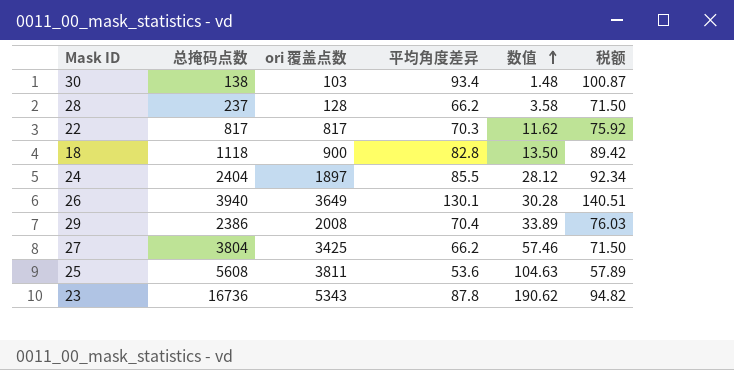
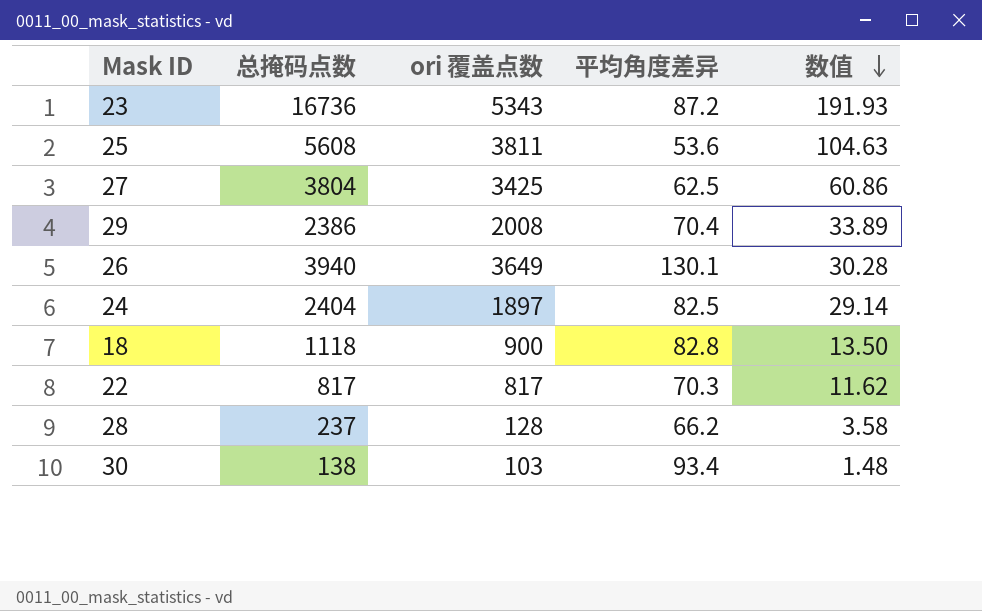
row order: 数值 ascending -> 数值 descending
column 税额 | formula: [平均角度差异] * 1.08 -> none
23 | 平均角度差异: 87.8 -> 87.2
23 | 数值: 190.62 -> 191.93
27 | 平均角度差异: 66.2 -> 62.5
27 | 数值: 57.46 -> 60.86
24 | 平均角度差异: 85.5 -> 82.5
24 | 数值: 28.12 -> 29.14

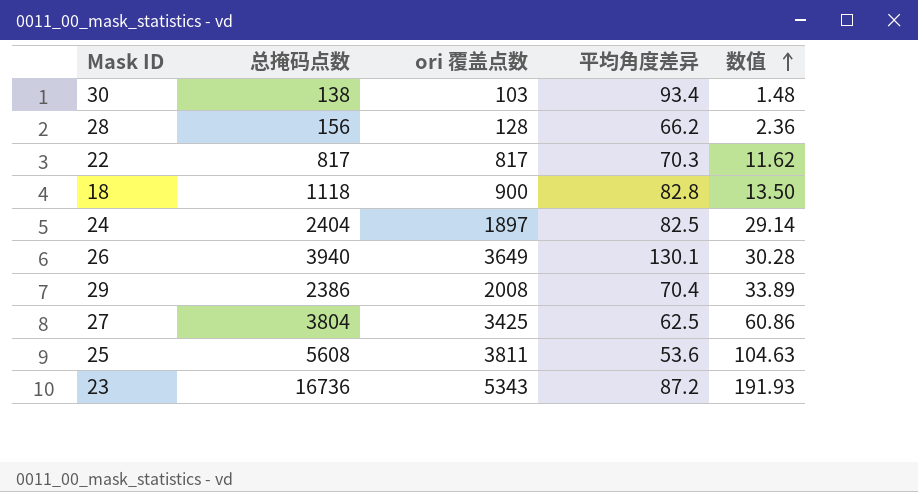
row order: 数值 descending -> 数值 ascending
28 | 总掩码点数: 237 -> 156
28 | 数值: 3.58 -> 2.36

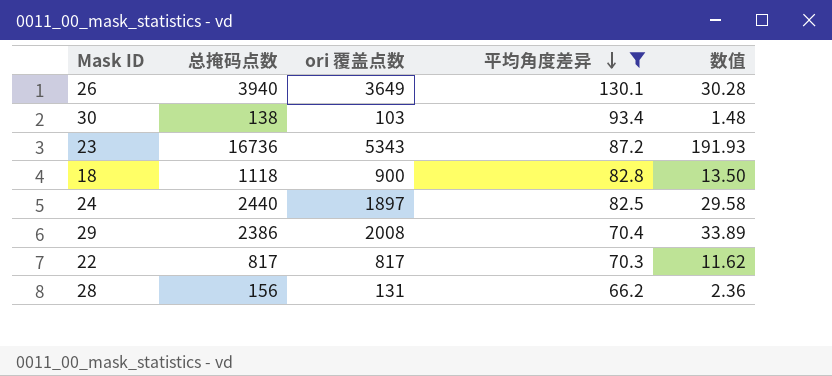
filter: none -> 平均角度差异 >= 66.2
row order: 数值 ascending -> 平均角度差异 descending
24 | 总掩码点数: 2404 -> 2440
24 | 数值: 29.14 -> 29.58
28 | ori 覆盖点数: 128 -> 131

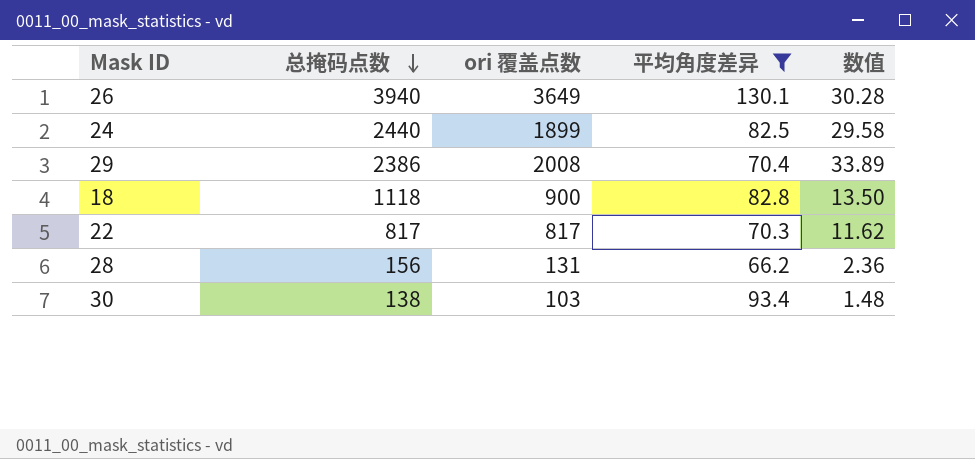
row order: 平均角度差异 descending -> 总掩码点数 descending
row 23: 16736 | 5343 | 87.2 | 191.93 -> none
24 | ori 覆盖点数: 1897 -> 1899

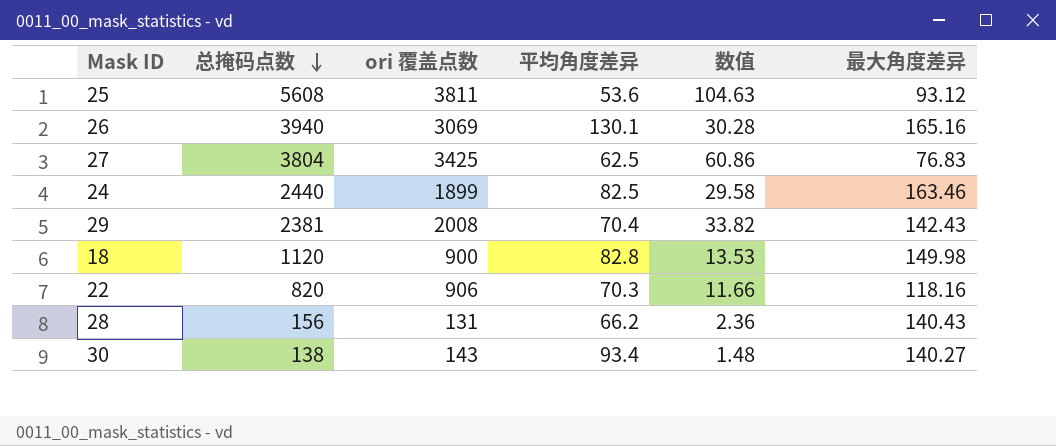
filter: 平均角度差异 >= 66.2 -> none
column 最大角度差异 | position: none -> 6
26 | ori 覆盖点数: 3649 -> 3069
29 | 总掩码点数: 2386 -> 2381
29 | 数值: 33.89 -> 33.82
18 | 总掩码点数: 1118 -> 1120
18 | 数值: 13.50 -> 13.53
22 | 总掩码点数: 817 -> 820
22 | ori 覆盖点数: 817 -> 906
22 | 数值: 11.62 -> 11.66
30 | ori 覆盖点数: 103 -> 143

